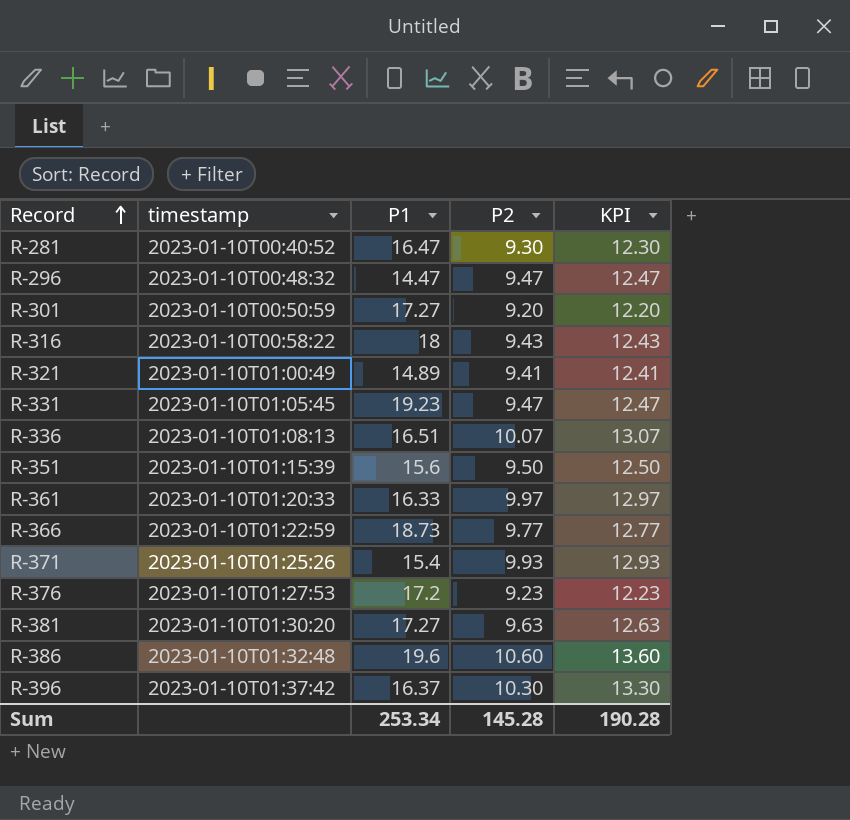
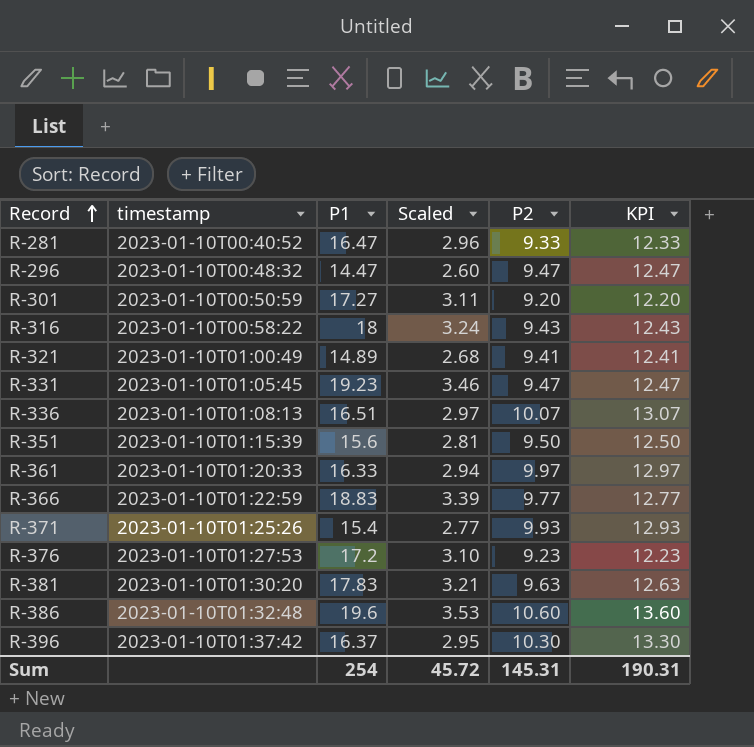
column Scaled | formula: none -> [P1] * 0.18
R-281 | P2: 9.30 -> 9.33
R-281 | KPI: 12.30 -> 12.33
R-366 | P1: 18.73 -> 18.83
R-381 | P1: 17.27 -> 17.83
Sum | P1: 253.34 -> 254
Sum | P2: 145.28 -> 145.31
Sum | KPI: 190.28 -> 190.31

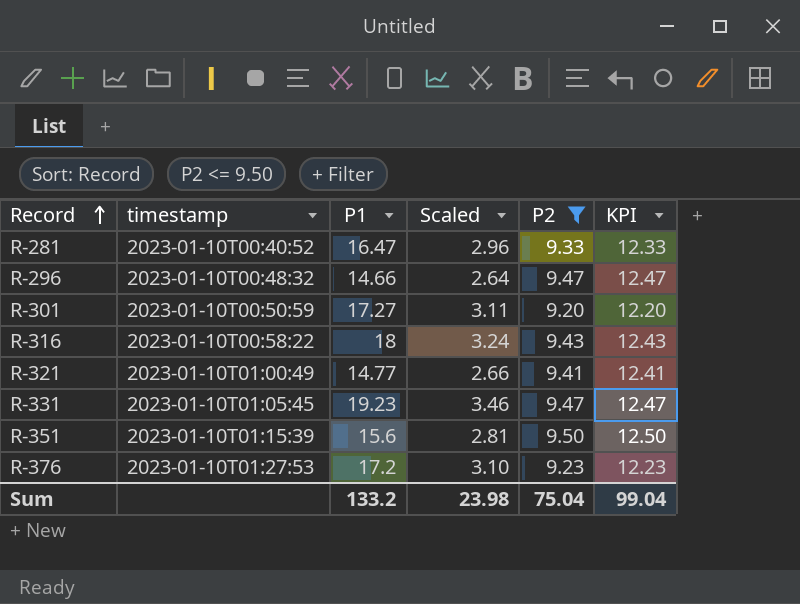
filter: none -> P2 <= 9.50
R-296 | P1: 14.47 -> 14.66
R-296 | Scaled: 2.60 -> 2.64
R-321 | P1: 14.89 -> 14.77
R-321 | Scaled: 2.68 -> 2.66
Sum | P1: 254 -> 133.2
Sum | Scaled: 45.72 -> 23.98
Sum | P2: 145.31 -> 75.04
Sum | KPI: 190.31 -> 99.04

